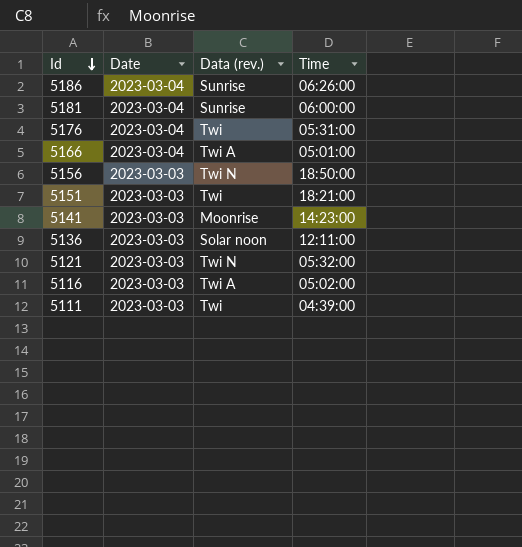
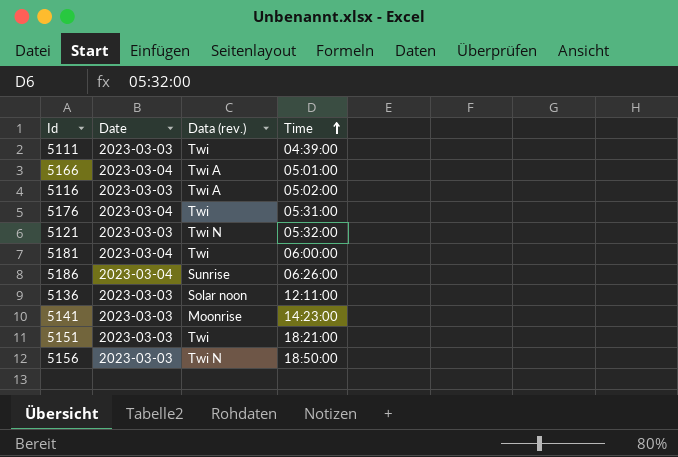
row order: Id descending -> Time ascending
5181 | Data (rev.): Sunrise -> Twi

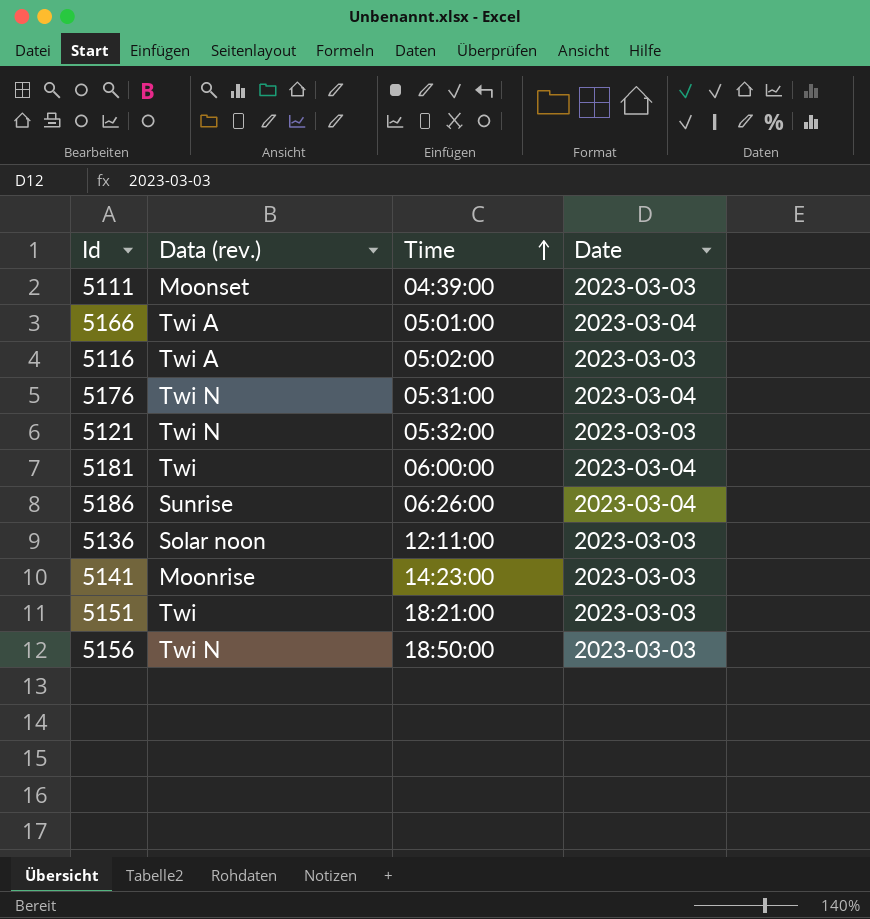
column Date | position: 2 -> 4
5111 | Data (rev.): Twi -> Moonset
5176 | Data (rev.): Twi -> Twi N

